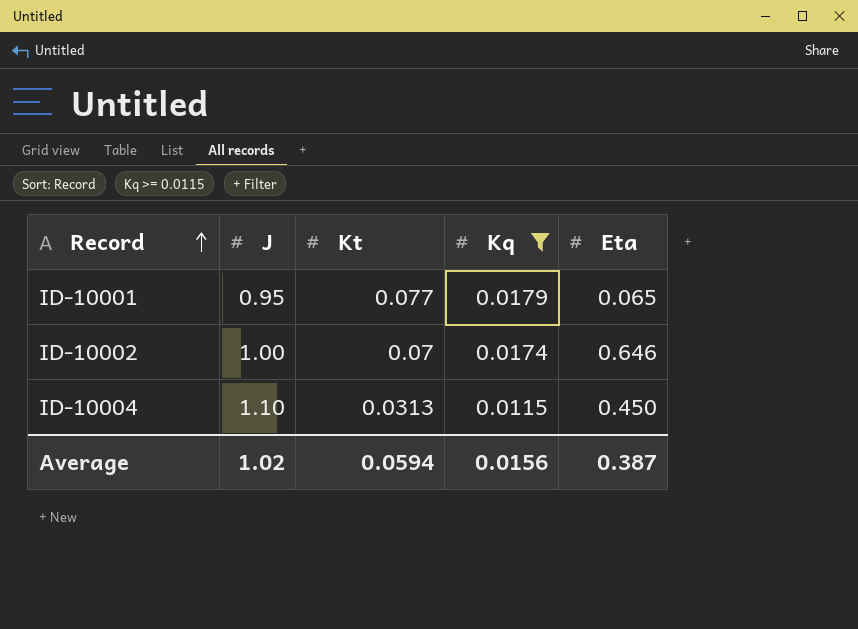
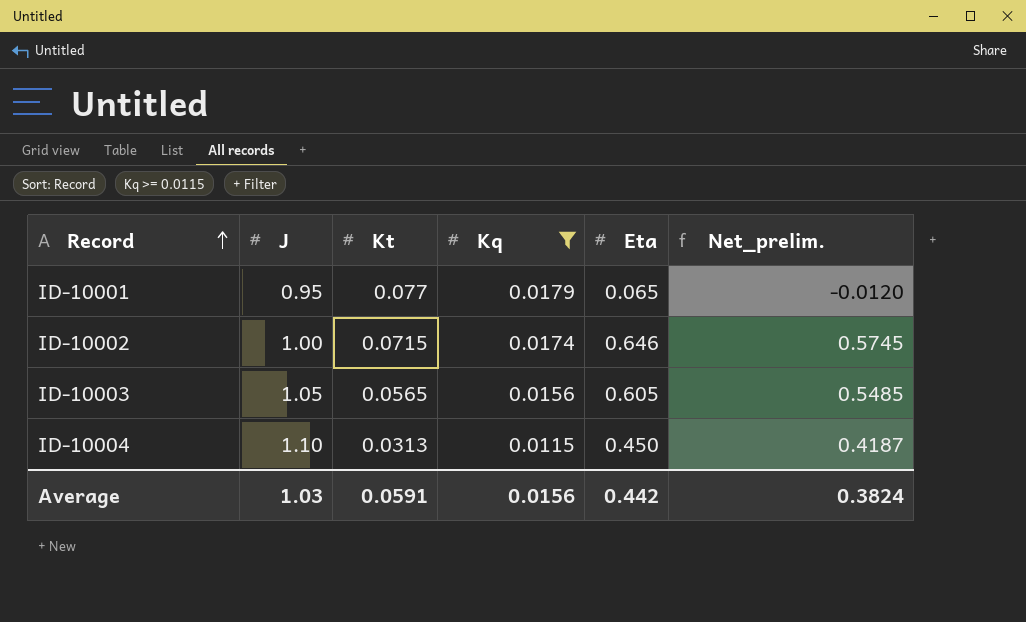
column Net_prelim. | formula: none -> [Eta] - [Kt]
ID-10002 | Kt: 0.07 -> 0.0715
row ID-10003: none -> 1.05 | 0.0565 | 0.0156 | 0.605 | 0.5485
Average | J: 1.02 -> 1.03
Average | Kt: 0.0594 -> 0.0591
Average | Eta: 0.387 -> 0.442

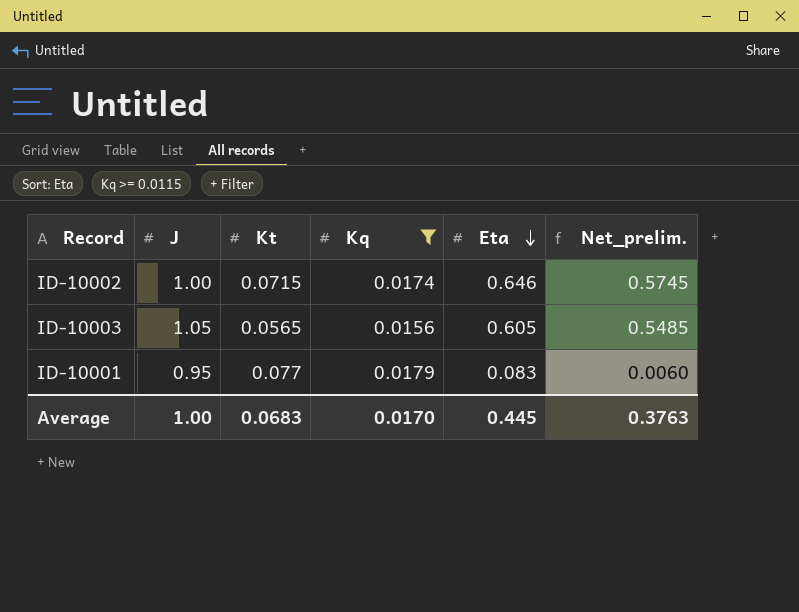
row order: Record ascending -> Eta descending
row ID-10004: 1.10 | 0.0313 | 0.0115 | 0.450 | 0.4187 -> none
ID-10001 | Eta: 0.065 -> 0.083
ID-10001 | Net_prelim.: -0.0120 -> 0.0060
Average | J: 1.03 -> 1.00
Average | Kt: 0.0591 -> 0.0683
Average | Kq: 0.0156 -> 0.0170
Average | Eta: 0.442 -> 0.445
Average | Net_prelim.: 0.3824 -> 0.3763

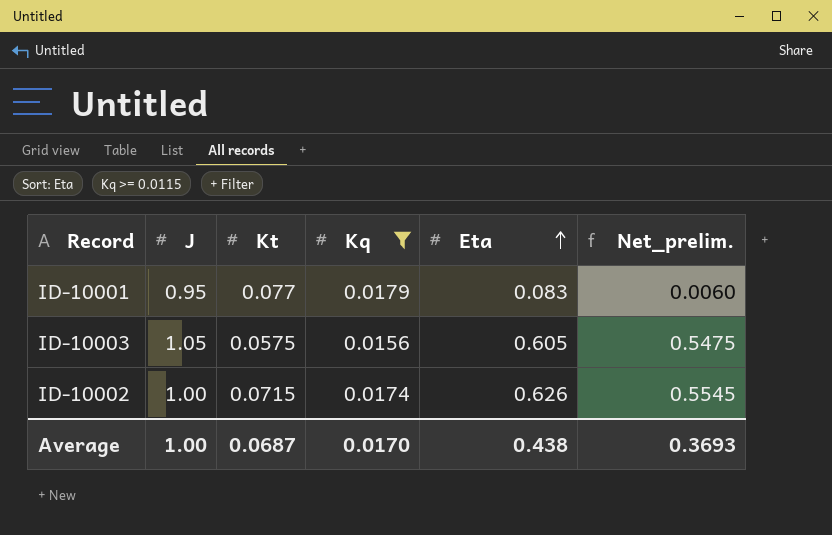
row order: Eta descending -> Eta ascending
ID-10003 | Kt: 0.0565 -> 0.0575
ID-10003 | Net_prelim.: 0.5485 -> 0.5475
ID-10002 | Eta: 0.646 -> 0.626
ID-10002 | Net_prelim.: 0.5745 -> 0.5545
Average | Kt: 0.0683 -> 0.0687
Average | Eta: 0.445 -> 0.438
Average | Net_prelim.: 0.3763 -> 0.3693

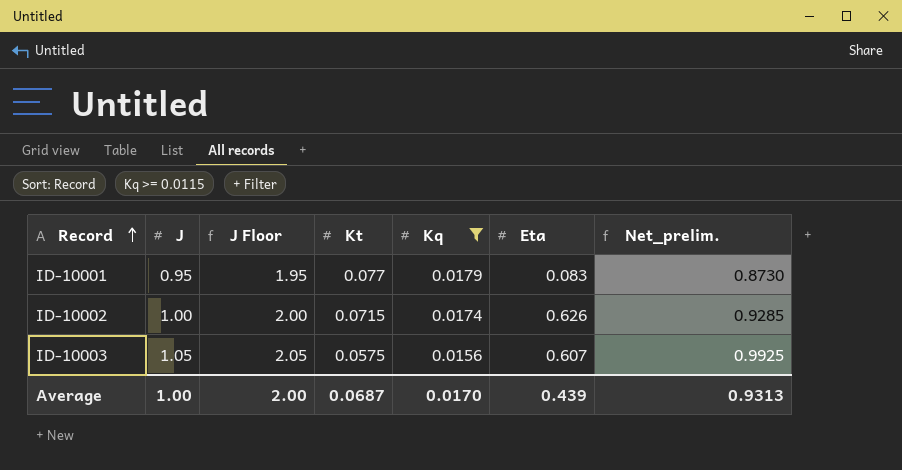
row order: Eta ascending -> Record ascending
column J Floor | formula: none -> [J] + 1
column Net_prelim. | formula: [Eta] - [Kt] -> [J] - [Kt]
ID-10003 | Eta: 0.605 -> 0.607
Average | Eta: 0.438 -> 0.439
Average | Net_prelim.: 0.3693 -> 0.9313

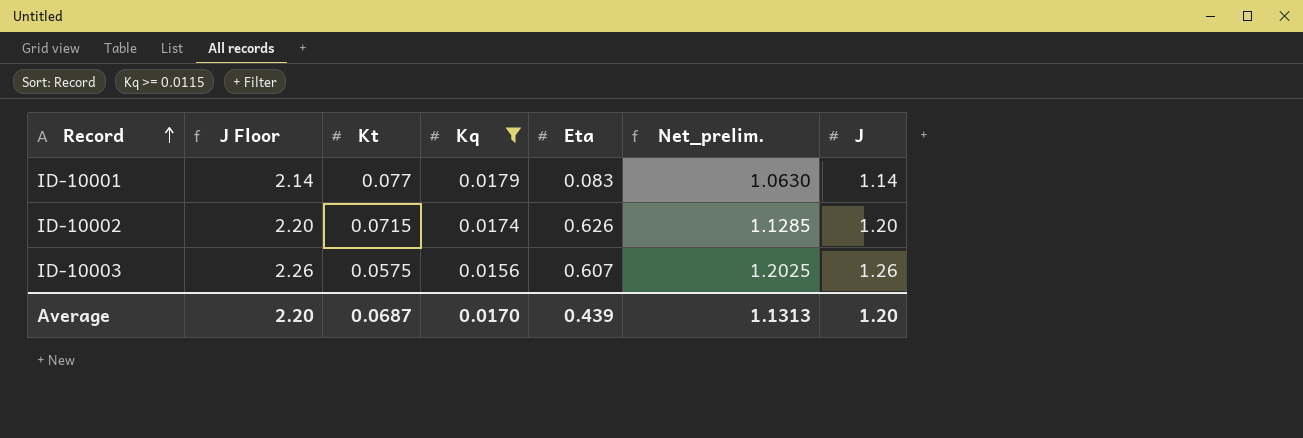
column J | position: 2 -> 7
ID-10001 | J Floor: 1.95 -> 2.14
ID-10001 | Net_prelim.: 0.8730 -> 1.0630
ID-10001 | J: 0.95 -> 1.14
ID-10002 | J Floor: 2.00 -> 2.20
ID-10002 | Net_prelim.: 0.9285 -> 1.1285
ID-10002 | J: 1.00 -> 1.20
ID-10003 | J Floor: 2.05 -> 2.26
ID-10003 | Net_prelim.: 0.9925 -> 1.2025
ID-10003 | J: 1.05 -> 1.26
Average | J Floor: 2.00 -> 2.20
Average | Net_prelim.: 0.9313 -> 1.1313
Average | J: 1.00 -> 1.20

